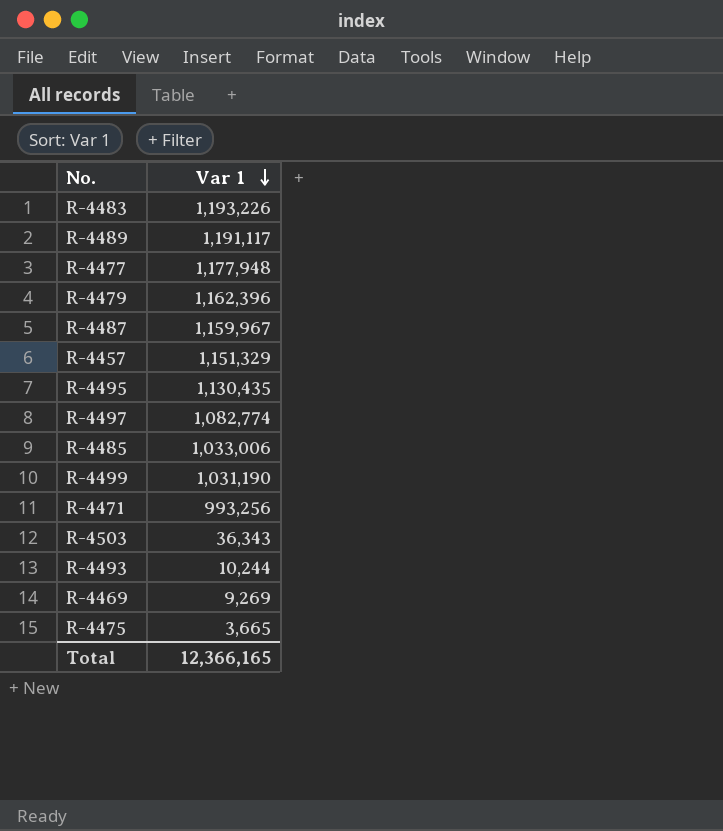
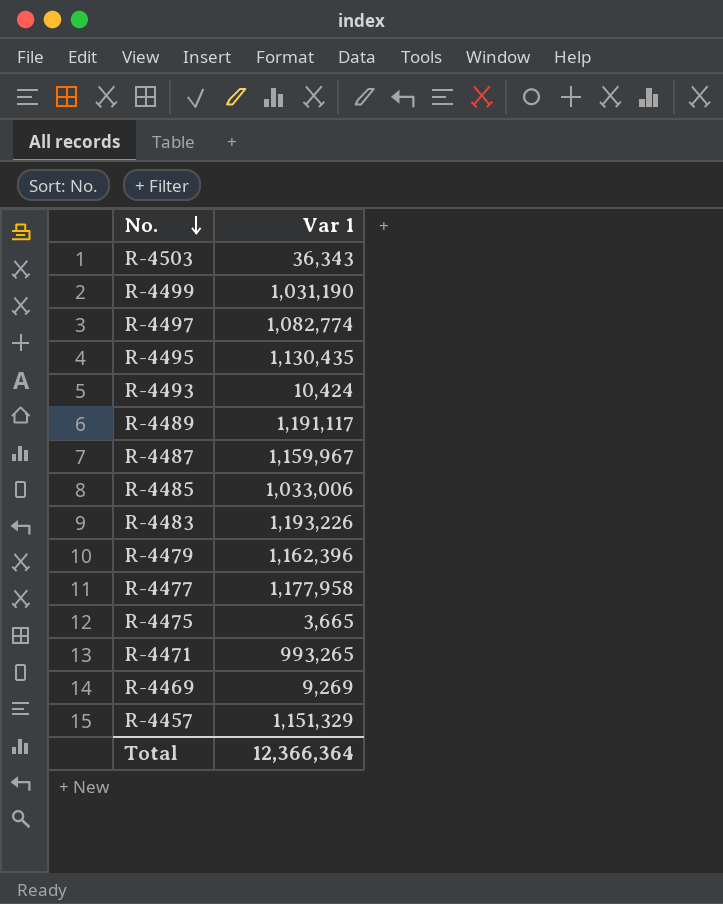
row order: Var 1 descending -> No. descending
R-4493 | Var 1: 10,244 -> 10,424
R-4477 | Var 1: 1,177,948 -> 1,177,958
R-4471 | Var 1: 993,256 -> 993,265
Total | Var 1: 12,366,165 -> 12,366,364

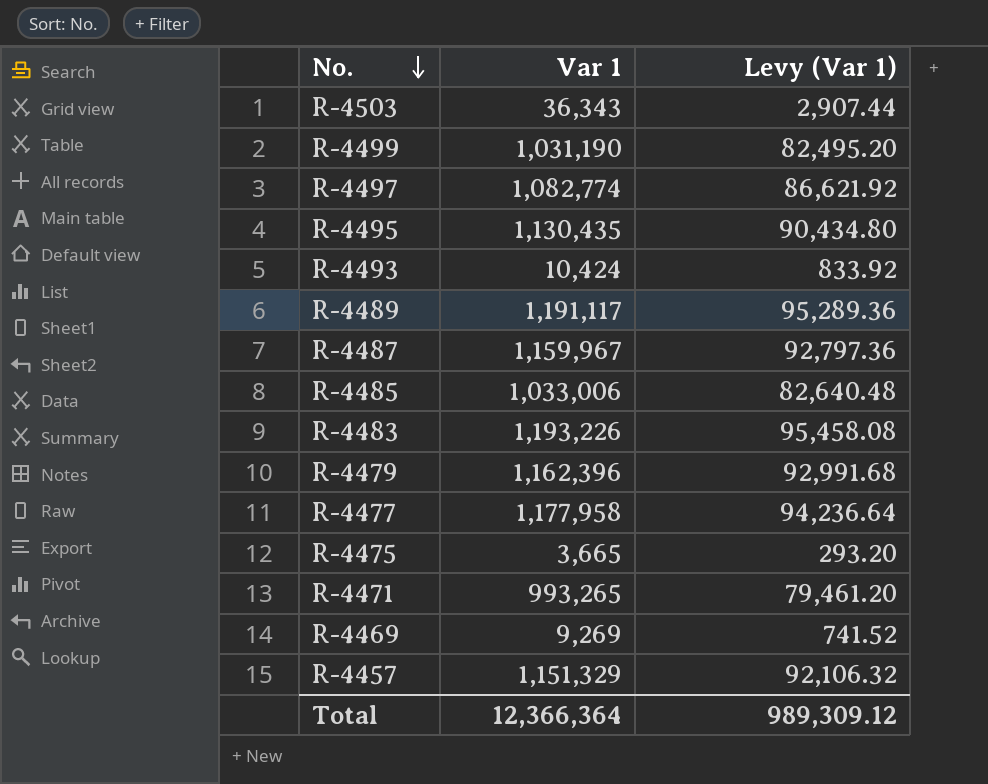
column Levy (Var 1) | formula: none -> [Var 1] * 0.08

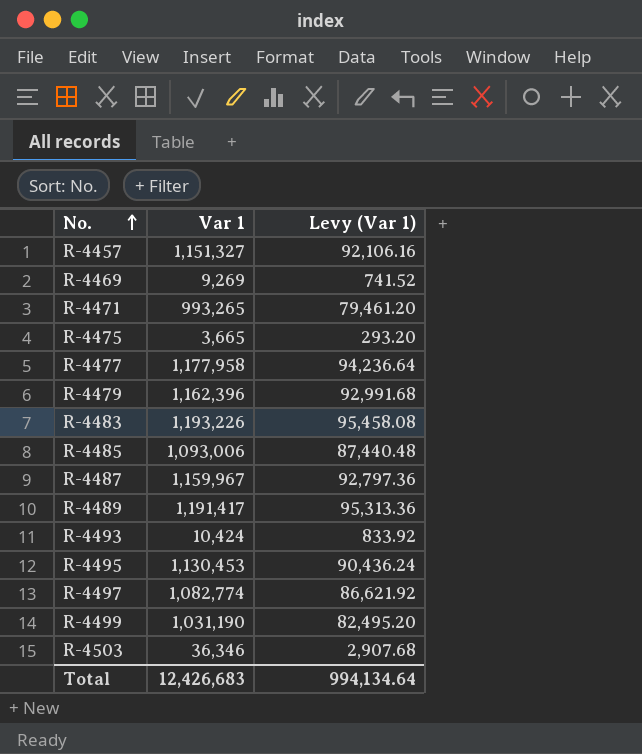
row order: No. descending -> No. ascending
R-4457 | Var 1: 1,151,329 -> 1,151,327
R-4457 | Levy (Var 1): 92,106.32 -> 92,106.16
R-4485 | Var 1: 1,033,006 -> 1,093,006
R-4485 | Levy (Var 1): 82,640.48 -> 87,440.48
R-4489 | Var 1: 1,191,117 -> 1,191,417
R-4489 | Levy (Var 1): 95,289.36 -> 95,313.36
R-4495 | Var 1: 1,130,435 -> 1,130,453
R-4495 | Levy (Var 1): 90,434.80 -> 90,436.24
R-4503 | Var 1: 36,343 -> 36,346
R-4503 | Levy (Var 1): 2,907.44 -> 2,907.68
Total | Var 1: 12,366,364 -> 12,426,683
Total | Levy (Var 1): 989,309.12 -> 994,134.64

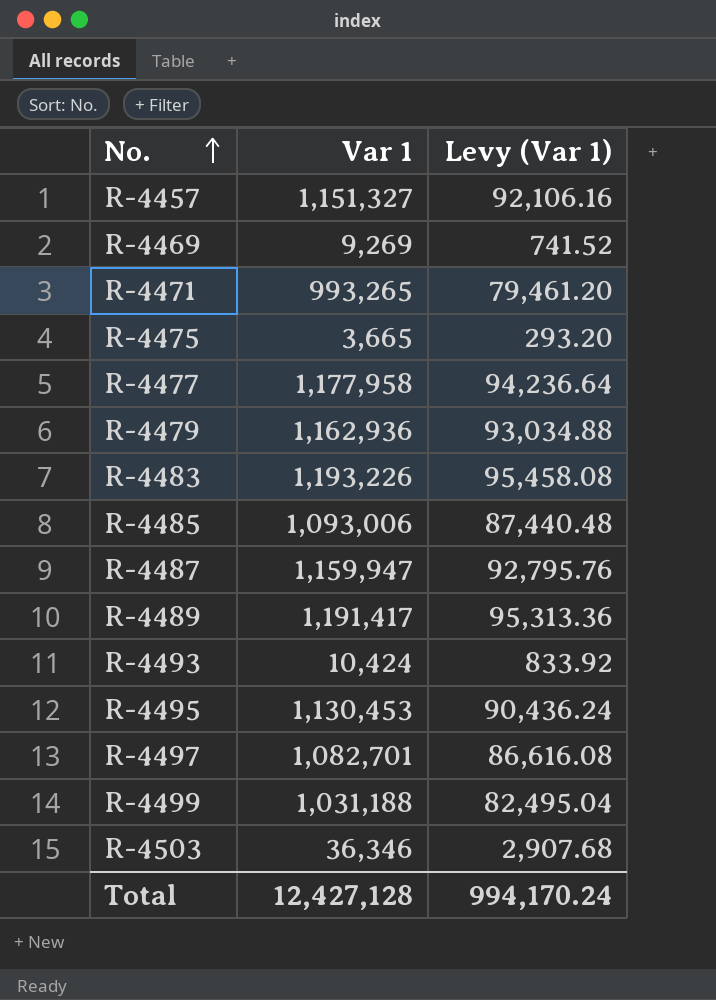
R-4479 | Var 1: 1,162,396 -> 1,162,936
R-4479 | Levy (Var 1): 92,991.68 -> 93,034.88
R-4487 | Var 1: 1,159,967 -> 1,159,947
R-4487 | Levy (Var 1): 92,797.36 -> 92,795.76
R-4497 | Var 1: 1,082,774 -> 1,082,701
R-4497 | Levy (Var 1): 86,621.92 -> 86,616.08
R-4499 | Var 1: 1,031,190 -> 1,031,188
R-4499 | Levy (Var 1): 82,495.20 -> 82,495.04
Total | Var 1: 12,426,683 -> 12,427,128
Total | Levy (Var 1): 994,134.64 -> 994,170.24

